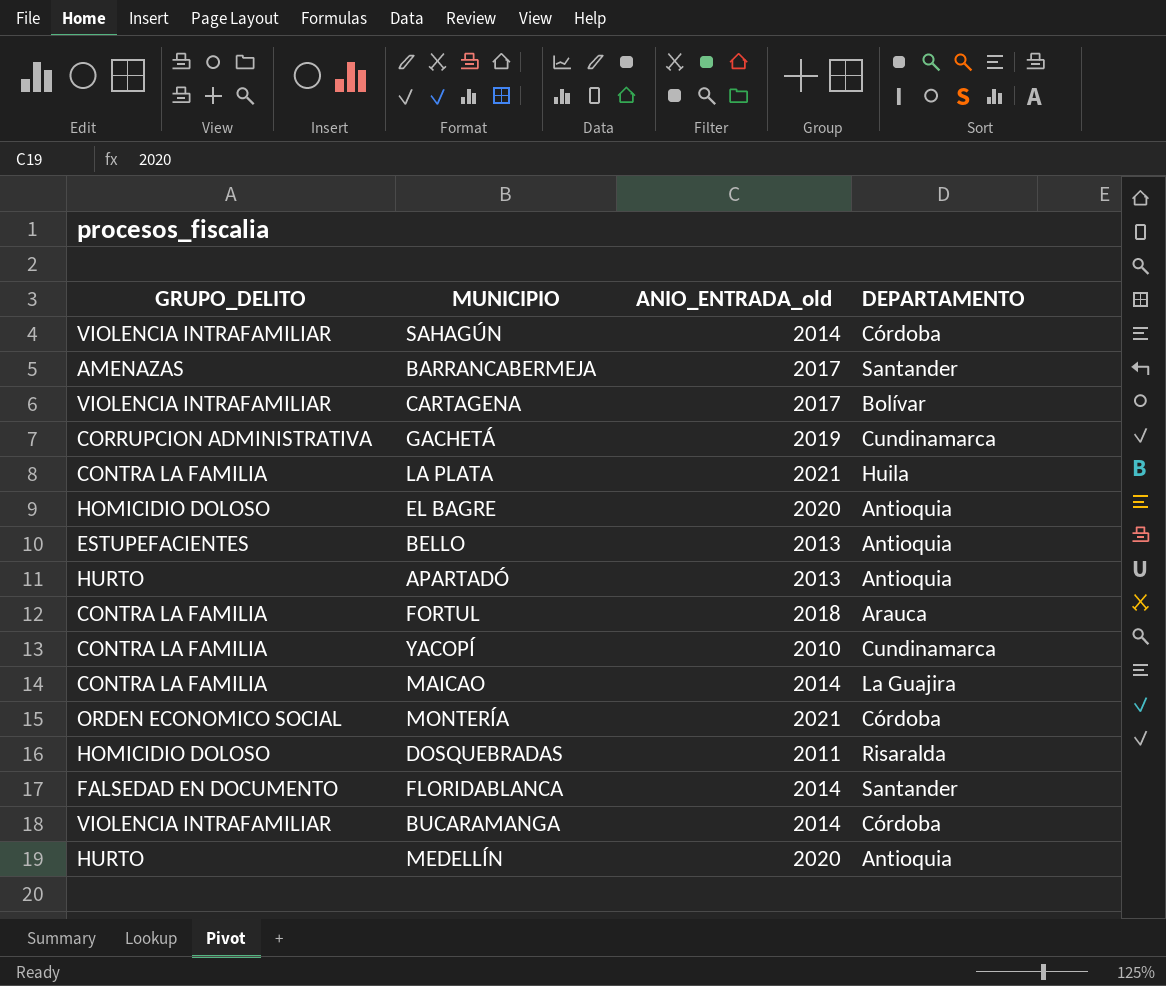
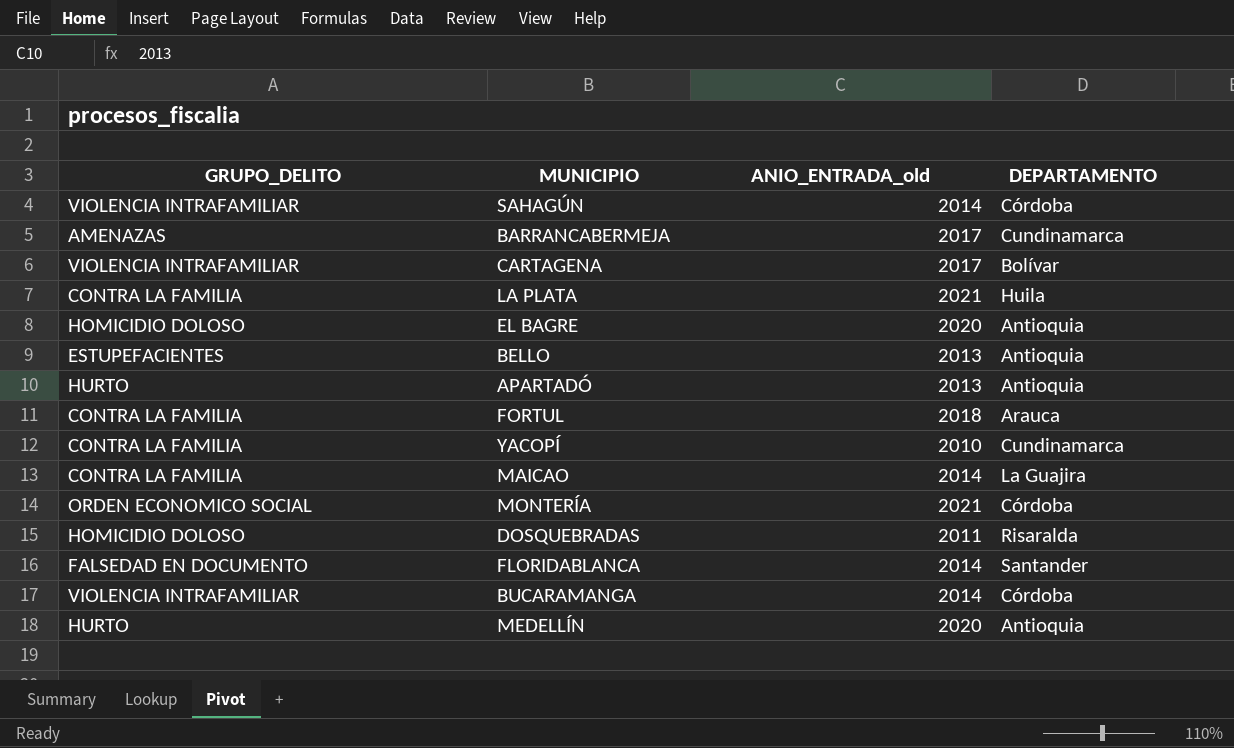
row GACHETÁ: CORRUPCION ADMINISTRATIVA | 2019 | Cundinamarca -> none
BARRANCABERMEJA | DEPARTAMENTO: Santander -> Cundinamarca

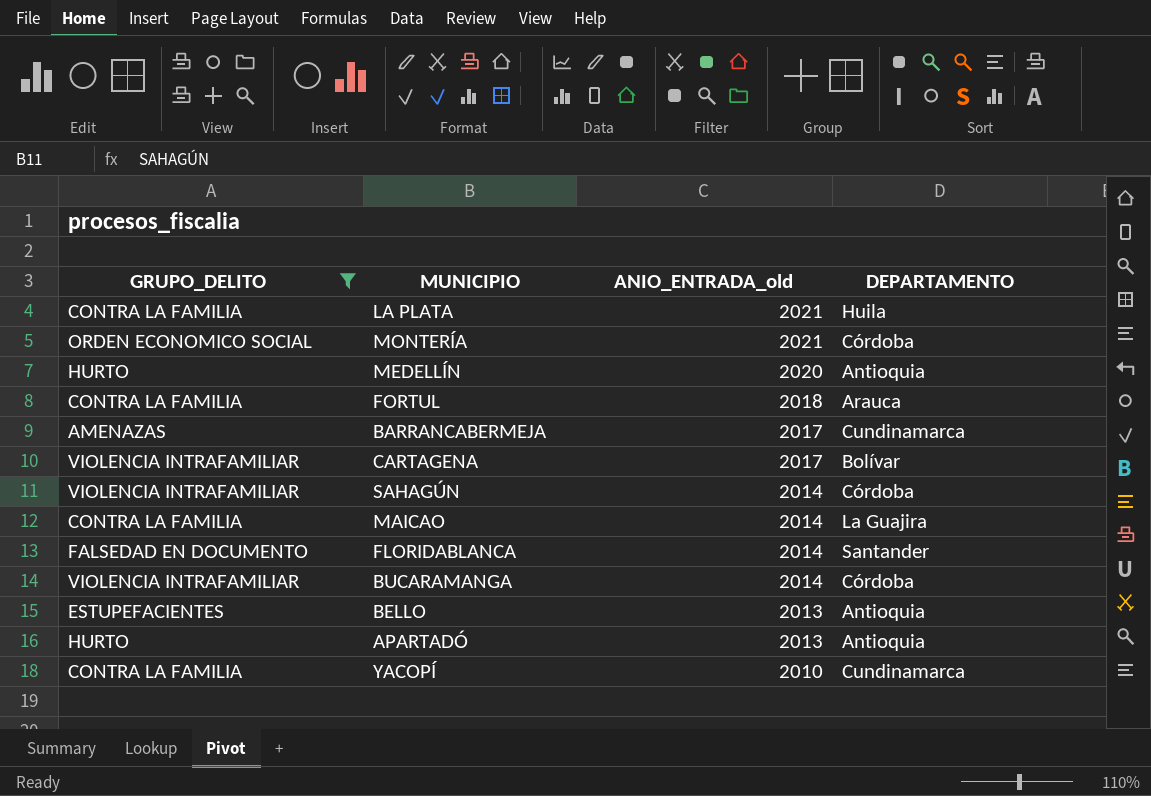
filter: none -> GRUPO_DELITO != HOMICIDIO DOLOSO
row order: none -> ANIO_ENTRADA_old descending

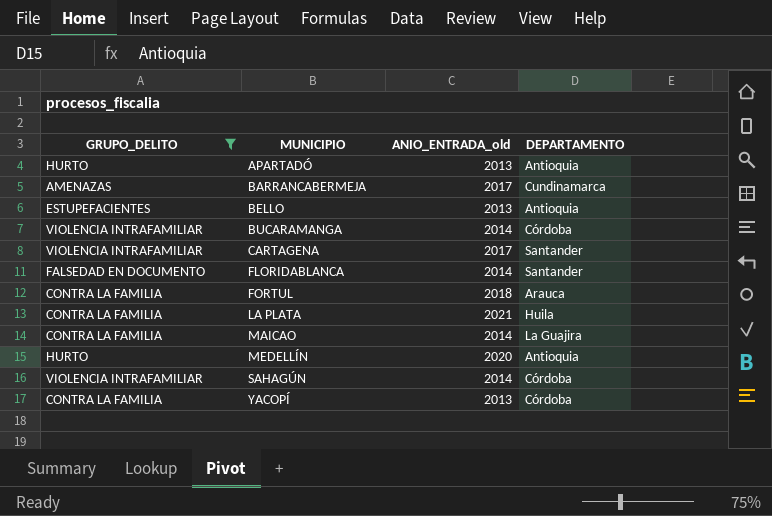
row order: ANIO_ENTRADA_old descending -> MUNICIPIO ascending
row MONTERÍA: ORDEN ECONOMICO SOCIAL | 2021 | Córdoba -> none
CARTAGENA | DEPARTAMENTO: Bolívar -> Santander
YACOPÍ | ANIO_ENTRADA_old: 2010 -> 2013
YACOPÍ | DEPARTAMENTO: Cundinamarca -> Córdoba

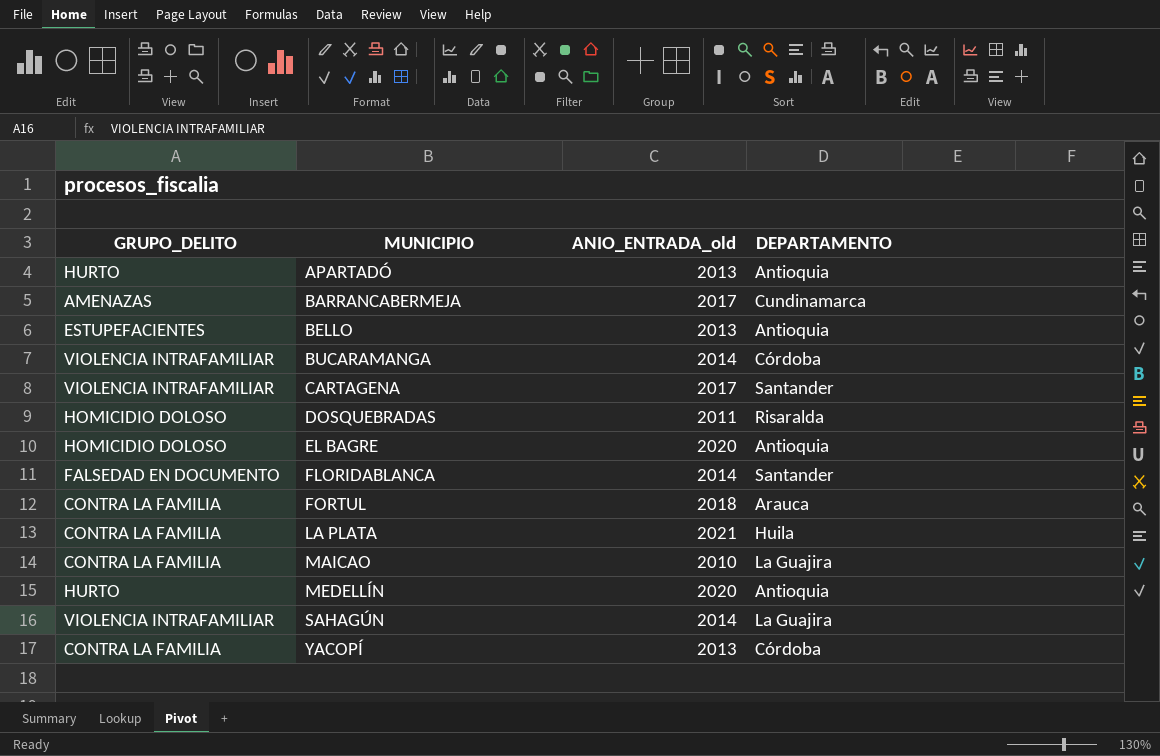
filter: GRUPO_DELITO != HOMICIDIO DOLOSO -> none
MAICAO | ANIO_ENTRADA_old: 2014 -> 2010
SAHAGÚN | DEPARTAMENTO: Córdoba -> La Guajira

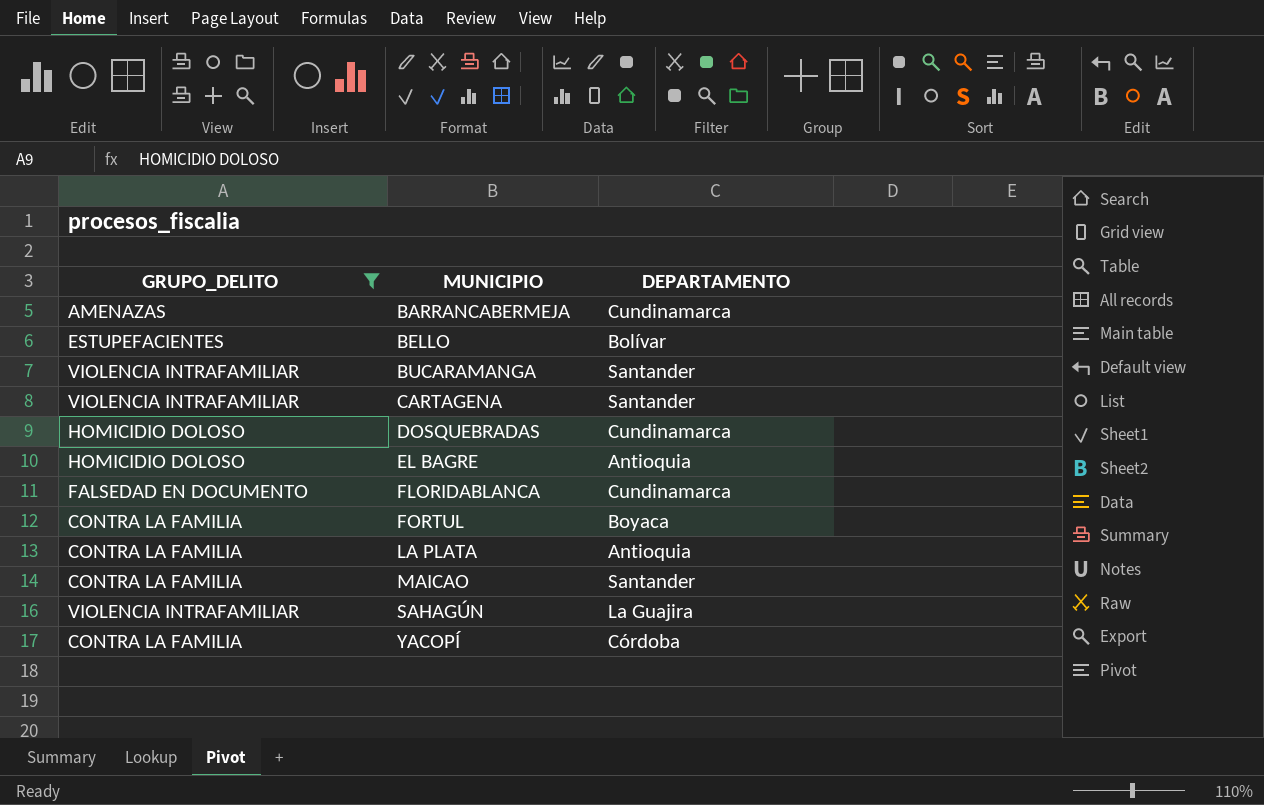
filter: none -> GRUPO_DELITO != HURTO
column ANIO_ENTRADA_old | position: 3 -> none
BELLO | DEPARTAMENTO: Antioquia -> Bolívar
BUCARAMANGA | DEPARTAMENTO: Córdoba -> Santander
DOSQUEBRADAS | DEPARTAMENTO: Risaralda -> Cundinamarca
FLORIDABLANCA | DEPARTAMENTO: Santander -> Cundinamarca
FORTUL | DEPARTAMENTO: Arauca -> Boyaca
LA PLATA | DEPARTAMENTO: Huila -> Antioquia
MAICAO | DEPARTAMENTO: La Guajira -> Santander

